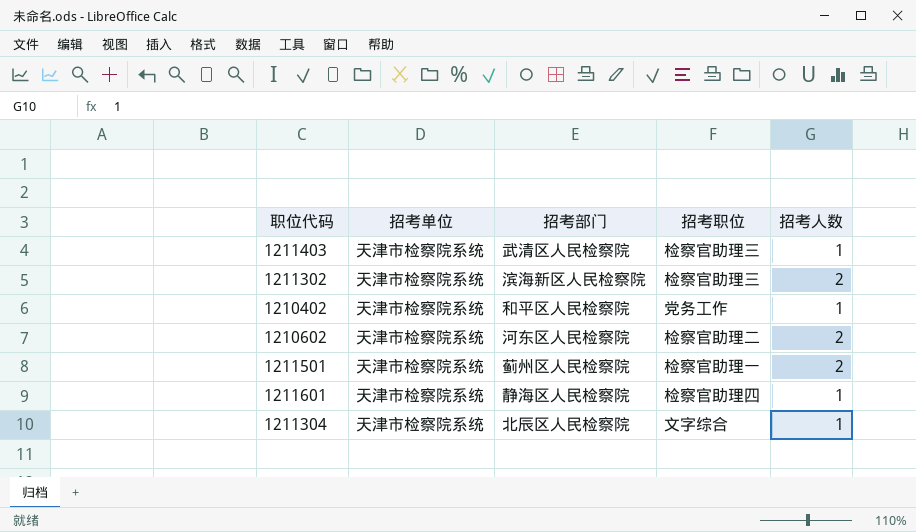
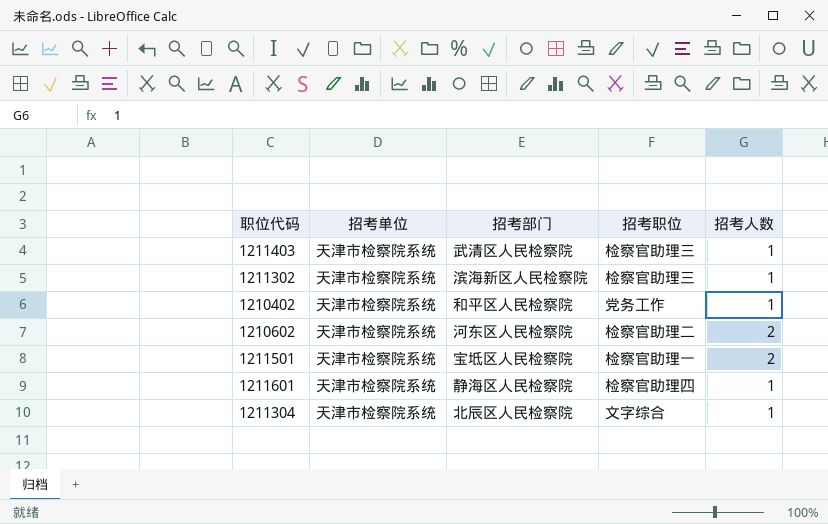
1211302 | 招考人数: 2 -> 1
1211501 | 招考部门: 蓟州区人民检察院 -> 宝坻区人民检察院

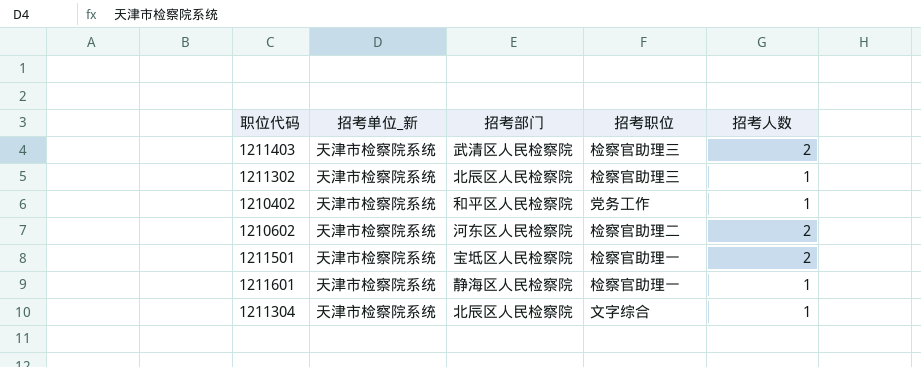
column name: 招考单位 -> 招考单位_新
1211403 | 招考人数: 1 -> 2
1211302 | 招考部门: 滨海新区人民检察院 -> 北辰区人民检察院
1211601 | 招考职位: 检察官助理四 -> 检察官助理一

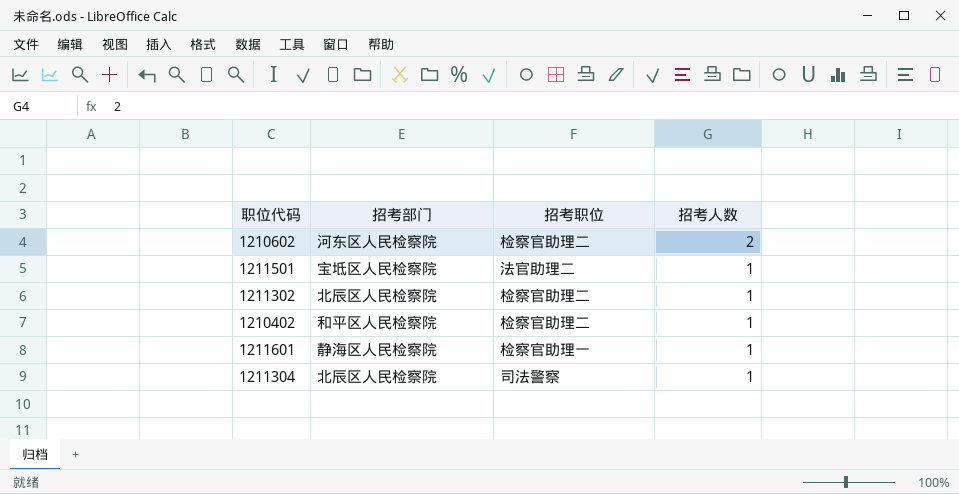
row order: none -> 招考人数 descending
column 招考单位_新 | position: 2 -> none
row 1211403: 天津市检察院系统 | 武清区人民检察院 | 检察官助理三 | 2 -> none
1211501 | 招考职位: 检察官助理一 -> 法官助理二
1211501 | 招考人数: 2 -> 1
1211302 | 招考职位: 检察官助理三 -> 检察官助理二
1210402 | 招考职位: 党务工作 -> 检察官助理二
1211304 | 招考职位: 文字综合 -> 司法警察

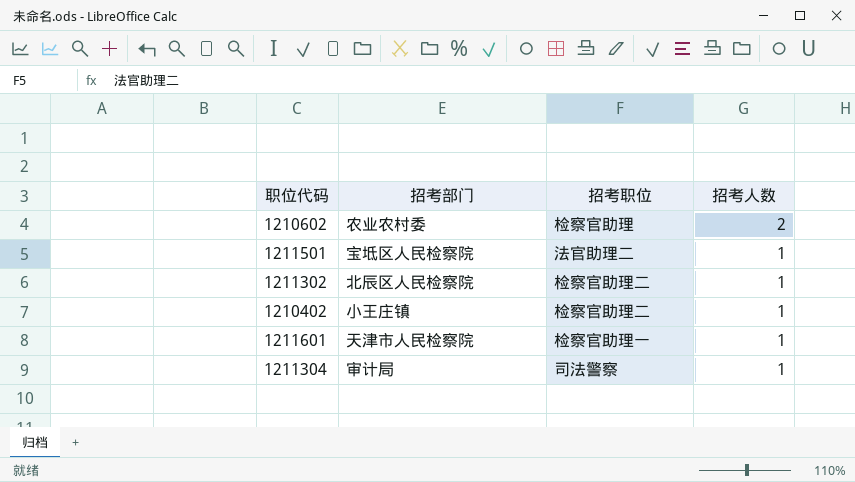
1210602 | 招考部门: 河东区人民检察院 -> 农业农村委
1210602 | 招考职位: 检察官助理二 -> 检察官助理
1210402 | 招考部门: 和平区人民检察院 -> 小王庄镇
1211601 | 招考部门: 静海区人民检察院 -> 天津市人民检察院
1211304 | 招考部门: 北辰区人民检察院 -> 审计局

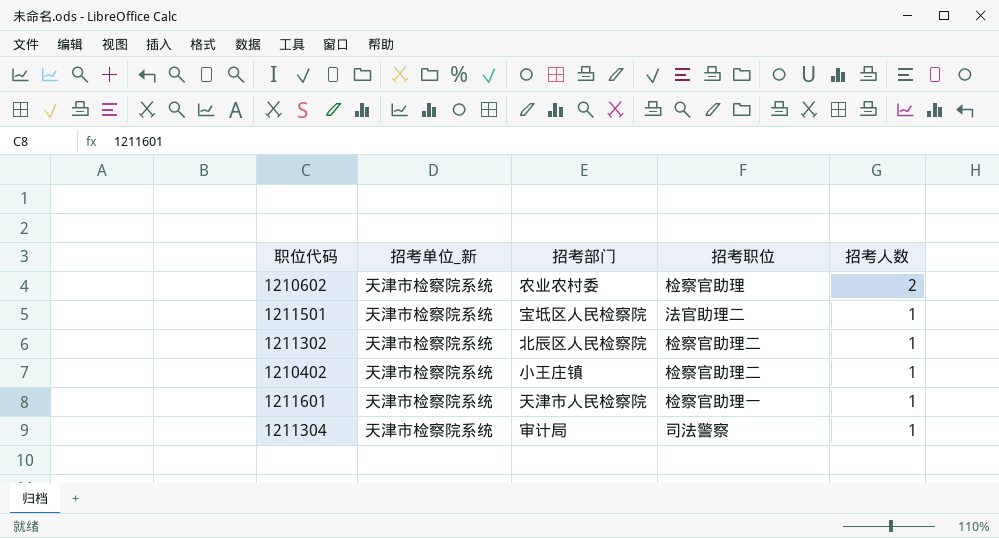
column 招考单位_新 | position: none -> 2

